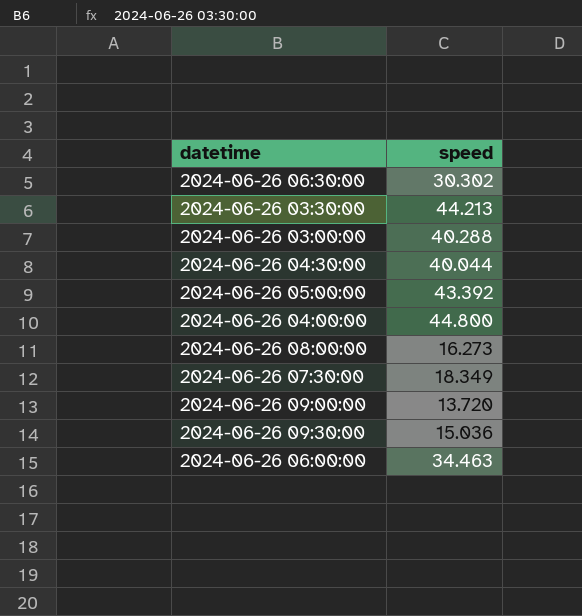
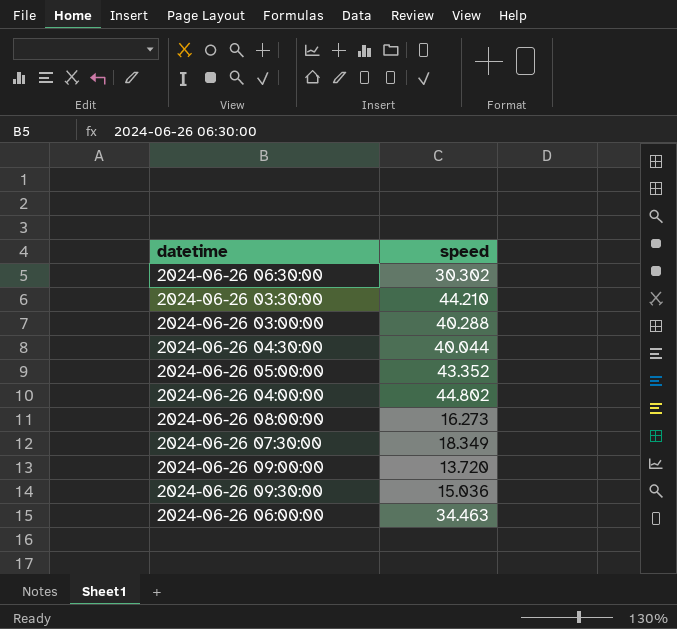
2024-06-26 03:30:00 | speed: 44.213 -> 44.210
2024-06-26 05:00:00 | speed: 43.392 -> 43.352
2024-06-26 04:00:00 | speed: 44.800 -> 44.802

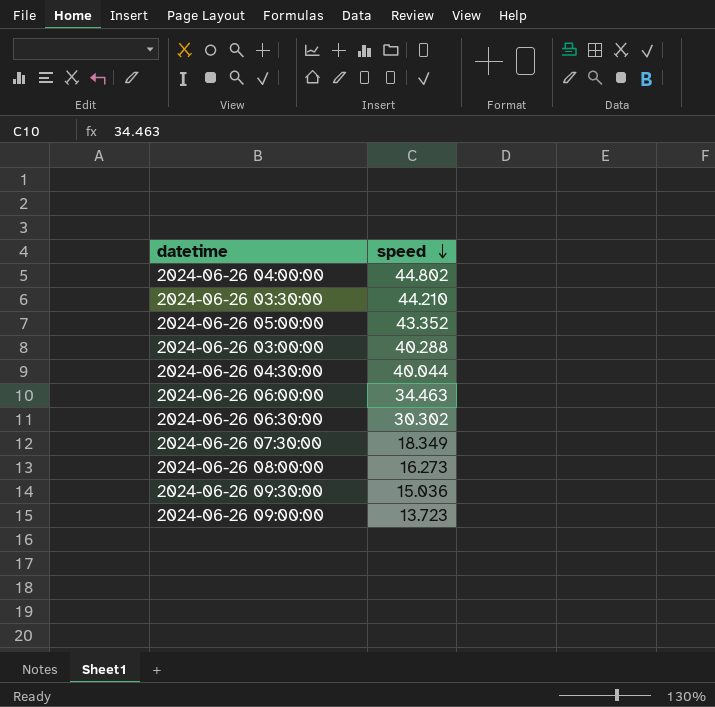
row order: none -> speed descending
2024-06-26 09:00:00 | speed: 13.720 -> 13.723

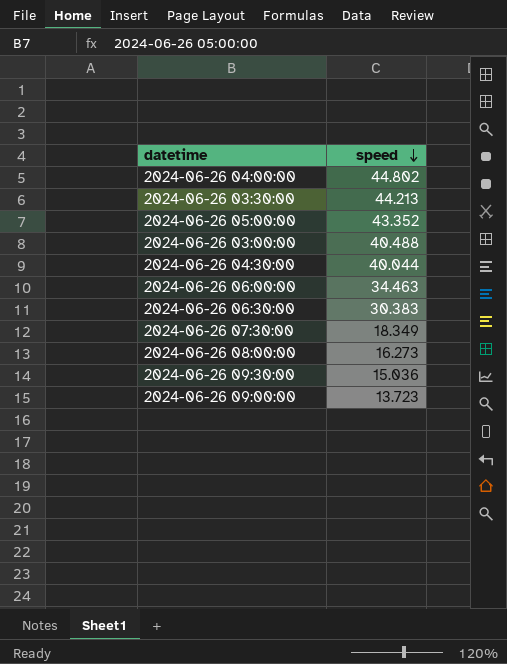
2024-06-26 03:30:00 | speed: 44.210 -> 44.213
2024-06-26 03:00:00 | speed: 40.288 -> 40.488
2024-06-26 06:30:00 | speed: 30.302 -> 30.383

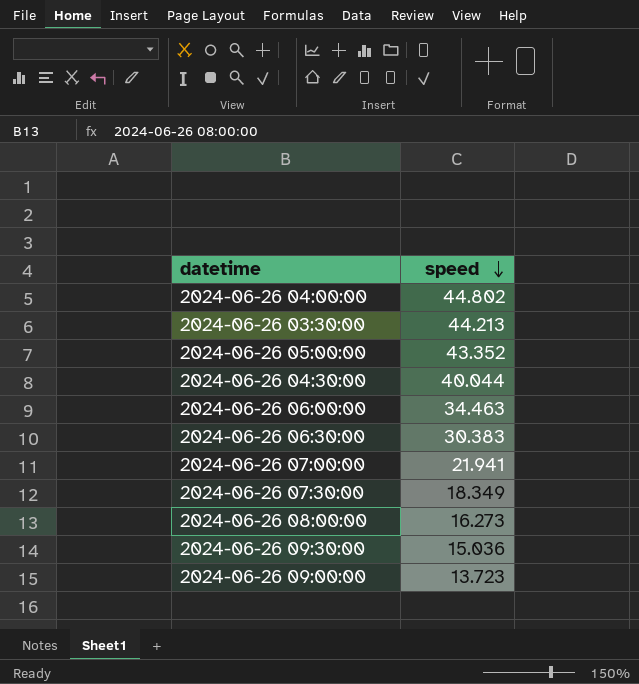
row 2024-06-26 03:00:00: 40.488 -> none
row 2024-06-26 07:00:00: none -> 21.941

